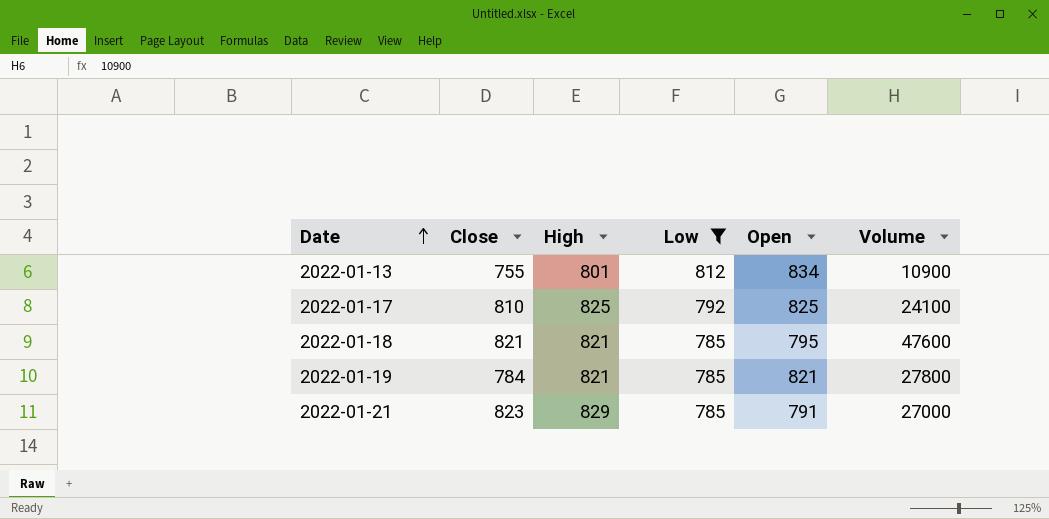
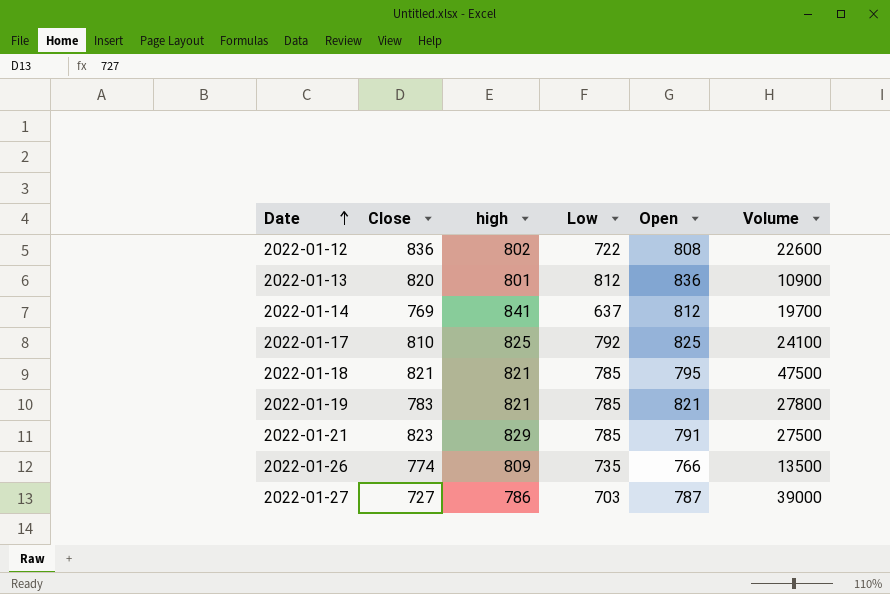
filter: Low >= 785 -> none
column name: High -> high
2022-01-13 | Close: 755 -> 820
2022-01-13 | Open: 834 -> 836
2022-01-18 | Volume: 47600 -> 47500
2022-01-19 | Close: 784 -> 783
2022-01-21 | Volume: 27000 -> 27500

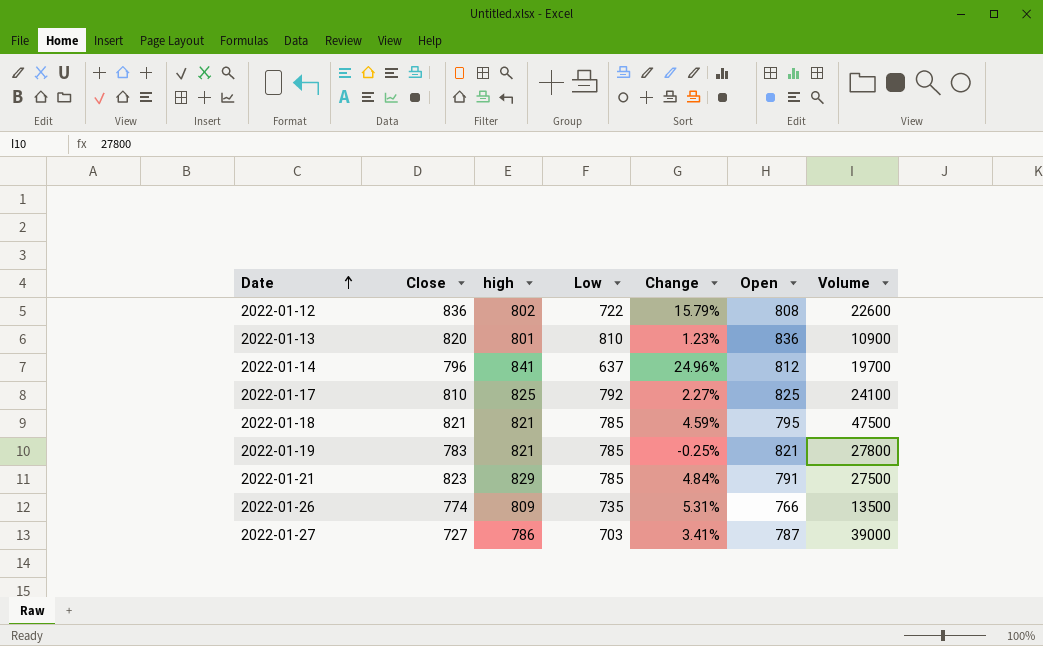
column Change | formula: none -> ([Close] - [Low]) / [Low]
2022-01-13 | Low: 812 -> 810
2022-01-14 | Close: 769 -> 796

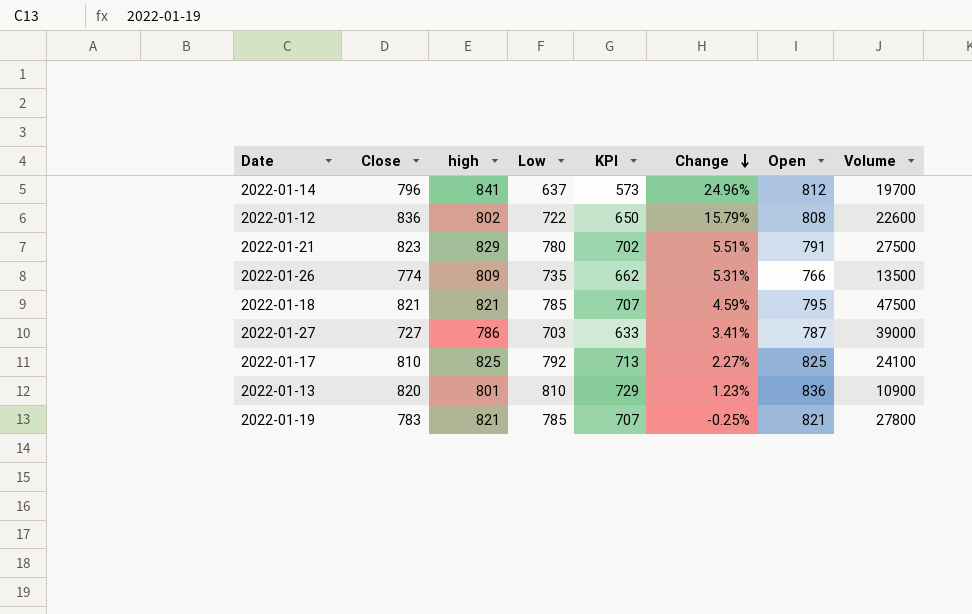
row order: Date ascending -> Change descending
column KPI | formula: none -> [Low] * 0.9
2022-01-21 | Low: 785 -> 780
2022-01-21 | Change: 4.84% -> 5.51%

